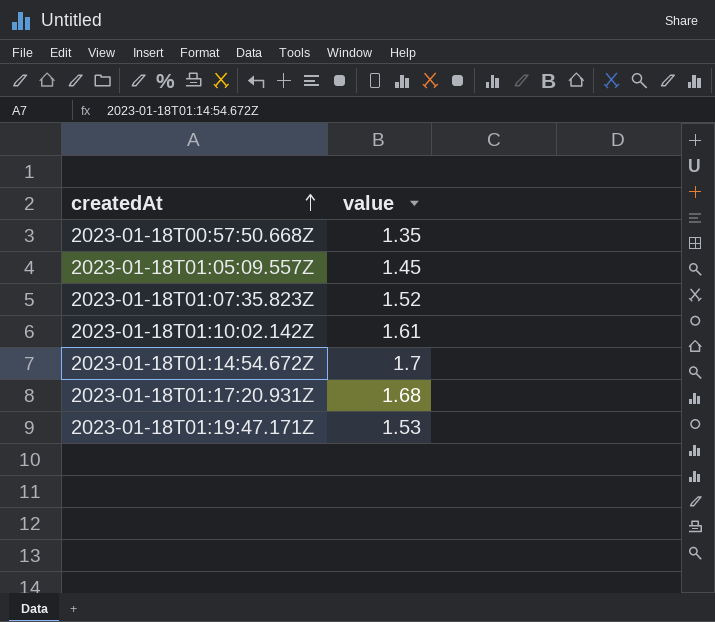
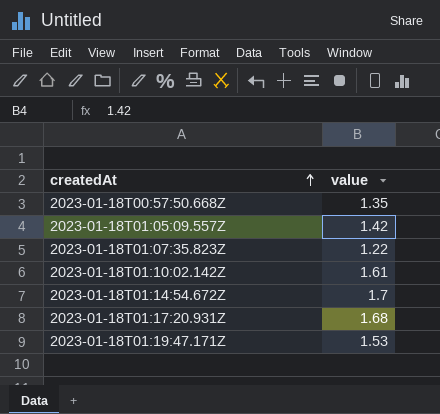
2023-01-18T01:05:09.557Z | value: 1.45 -> 1.42
2023-01-18T01:07:35.823Z | value: 1.52 -> 1.22

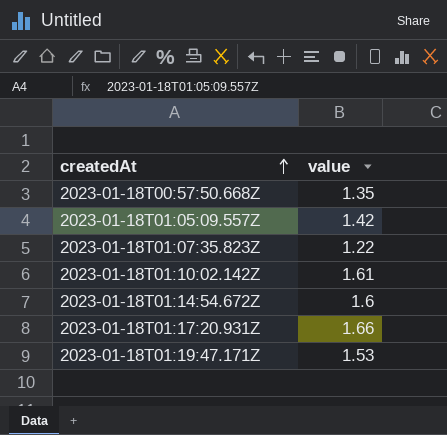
2023-01-18T01:14:54.672Z | value: 1.7 -> 1.6
2023-01-18T01:17:20.931Z | value: 1.68 -> 1.66

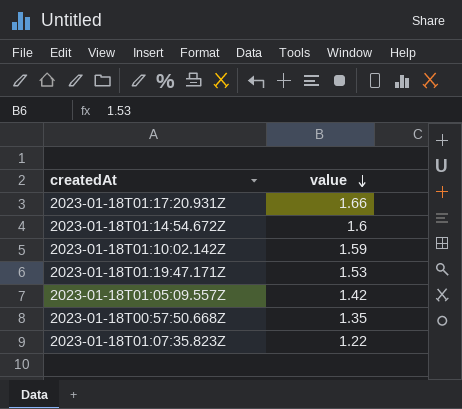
row order: createdAt ascending -> value descending
2023-01-18T01:10:02.142Z | value: 1.61 -> 1.59

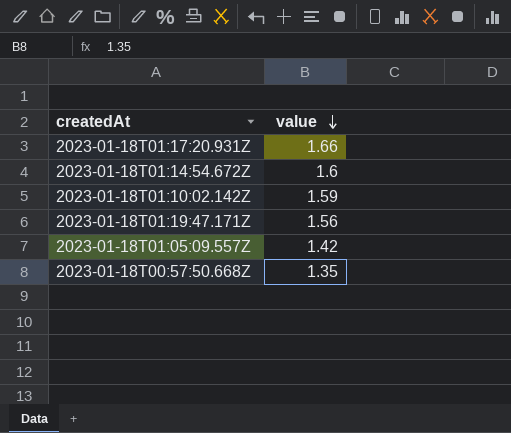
row 2023-01-18T01:07:35.823Z: 1.22 -> none
2023-01-18T01:19:47.171Z | value: 1.53 -> 1.56

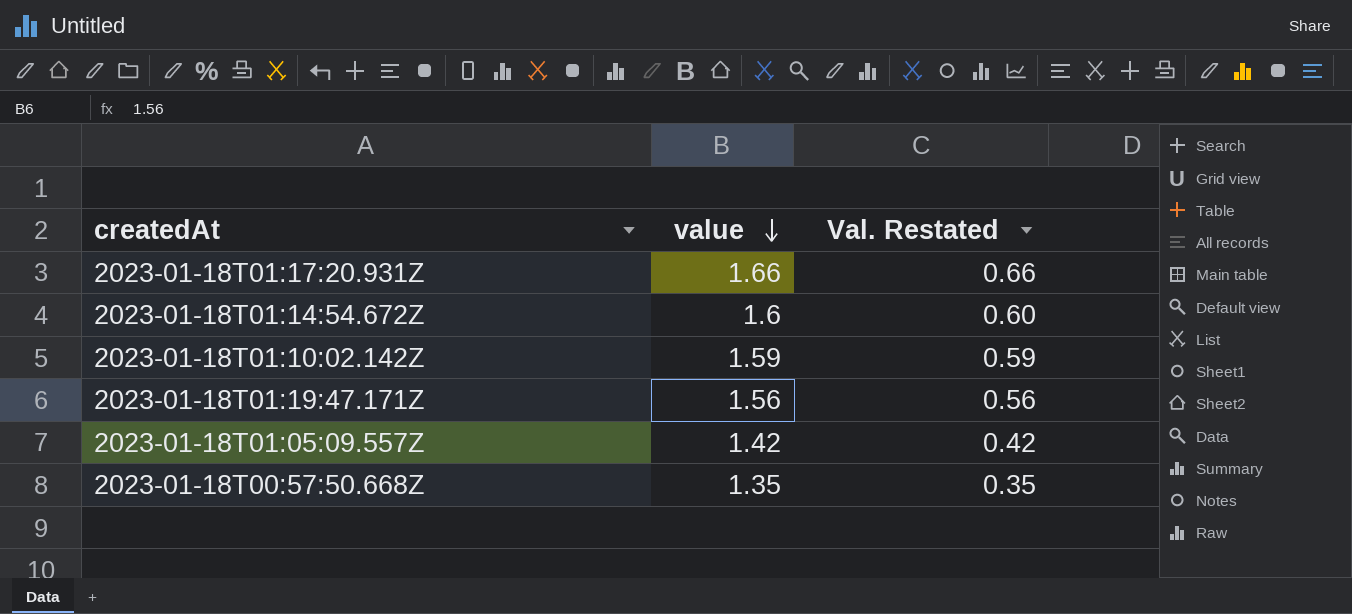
column Val. Restated | formula: none -> [value] - 1

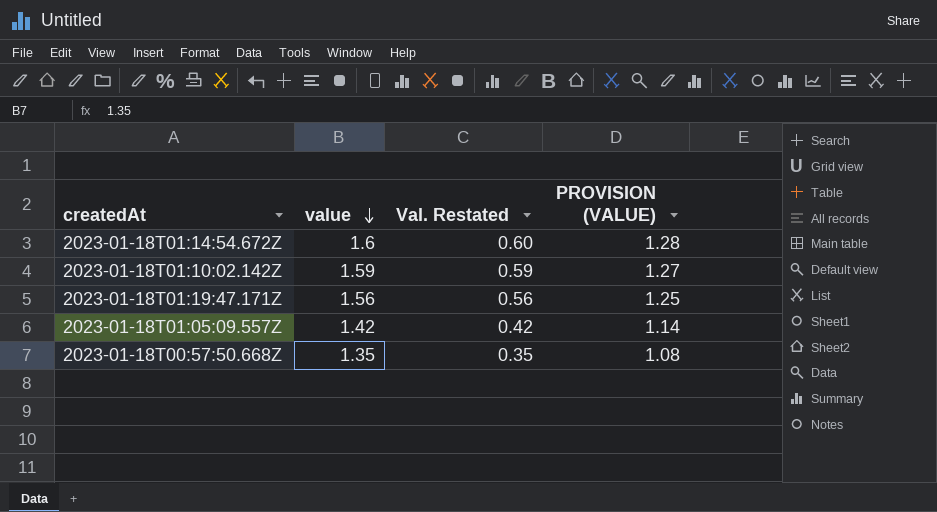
column PROVISION (VALUE) | formula: none -> [value] * 0.8
row 2023-01-18T01:17:20.931Z: 1.66 | 0.66 -> none

